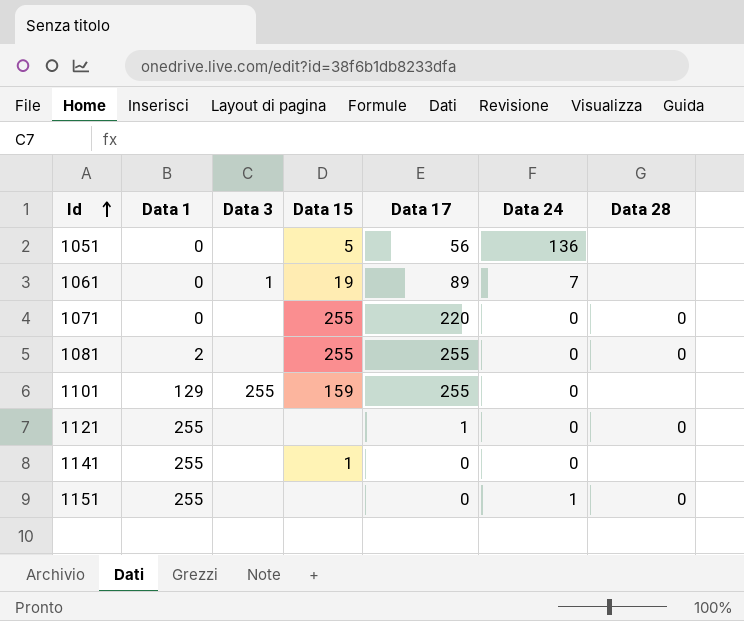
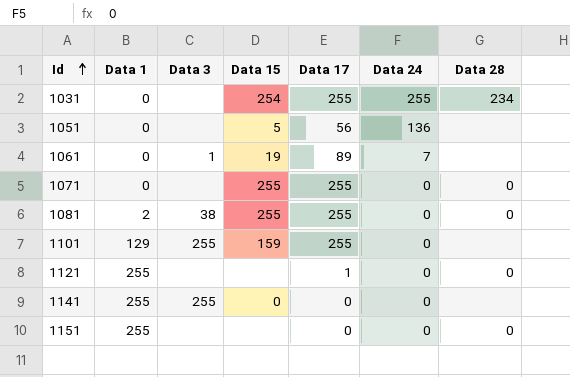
row 1031: none -> 0 | none | 254 | 255 | 255 | 234
1071 | Data 17: 220 -> 255
1081 | Data 3: none -> 38
1141 | Data 3: none -> 255
1141 | Data 15: 1 -> 0
1151 | Data 24: 1 -> 0

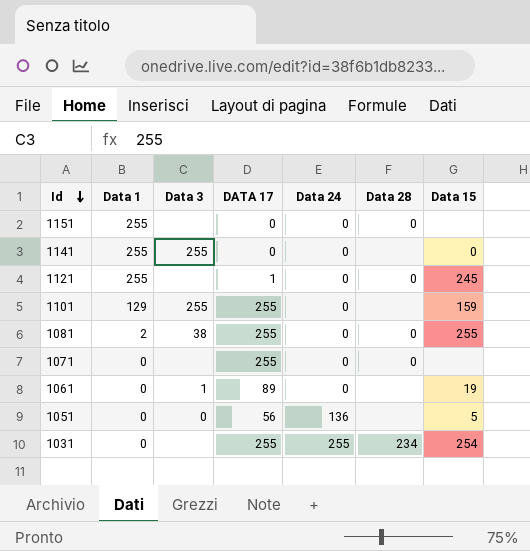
row order: Id ascending -> Id descending
column name: Data 17 -> DATA 17
column Data 15 | position: 4 -> 7
1121 | Data 15: none -> 245
1071 | Data 15: 255 -> none
1061 | Data 24: 7 -> 0
1051 | Data 3: none -> 0

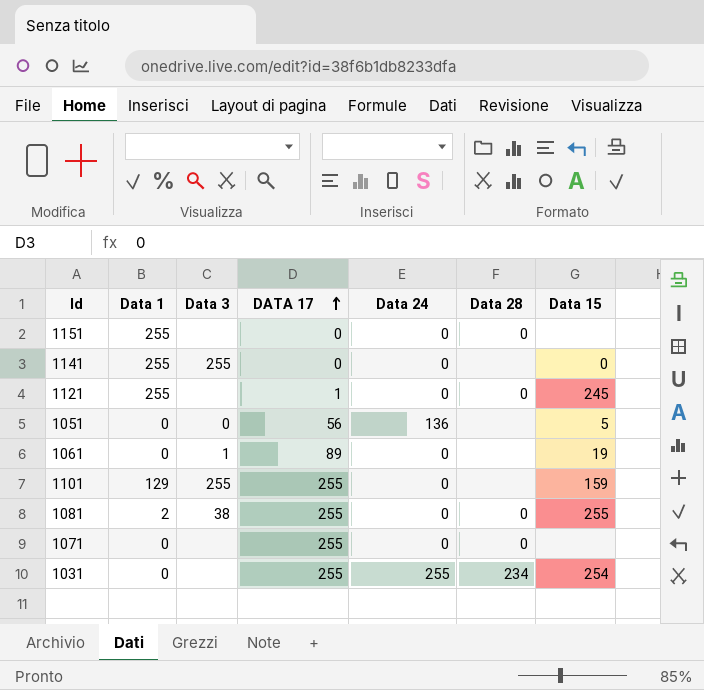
row order: Id descending -> DATA 17 ascending

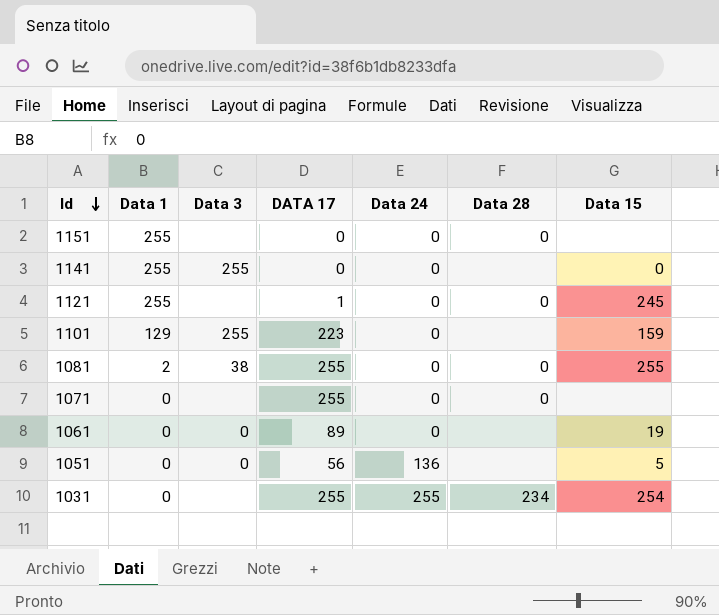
row order: DATA 17 ascending -> Id descending
1101 | DATA 17: 255 -> 223
1061 | Data 3: 1 -> 0

